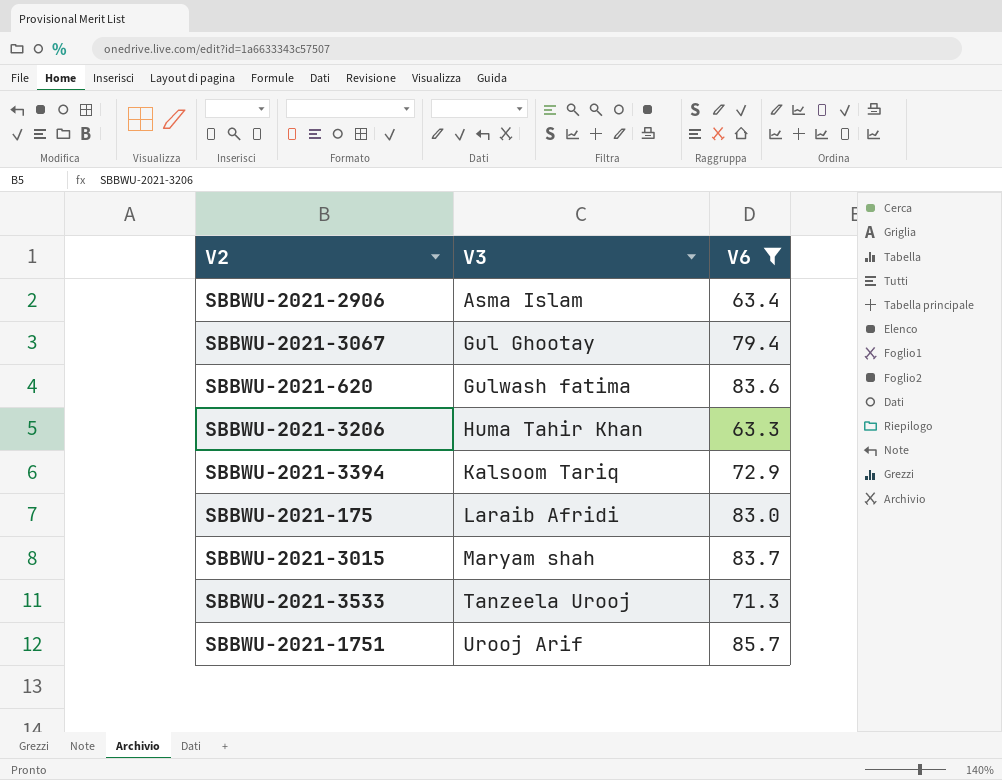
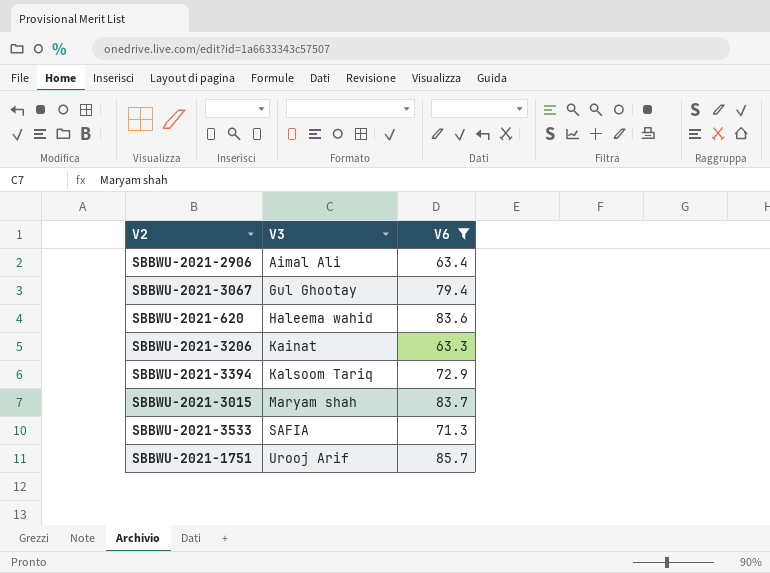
row SBBWU-2021-175: Laraib Afridi | 83.0 -> none
SBBWU-2021-2906 | V3: Asma Islam -> Aimal Ali
SBBWU-2021-620 | V3: Gulwash fatima -> Haleema wahid
SBBWU-2021-3206 | V3: Huma Tahir Khan -> Kainat
SBBWU-2021-3533 | V3: Tanzeela Urooj -> SAFIA

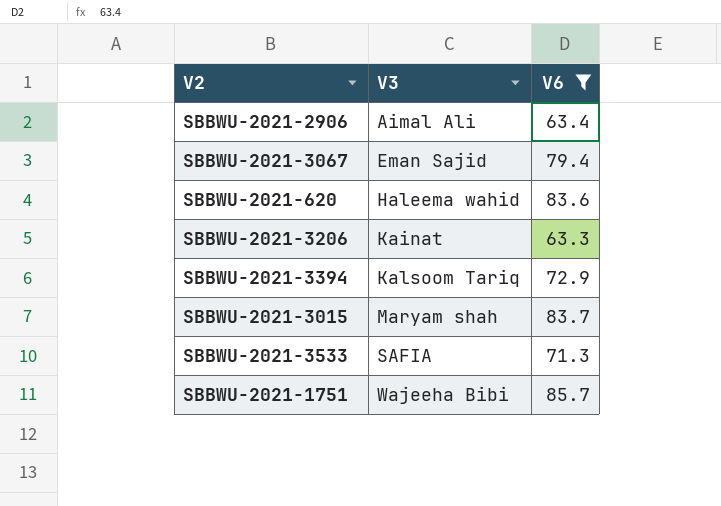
SBBWU-2021-3067 | V3: Gul Ghootay -> Eman Sajid
SBBWU-2021-1751 | V3: Urooj Arif -> Wajeeha Bibi

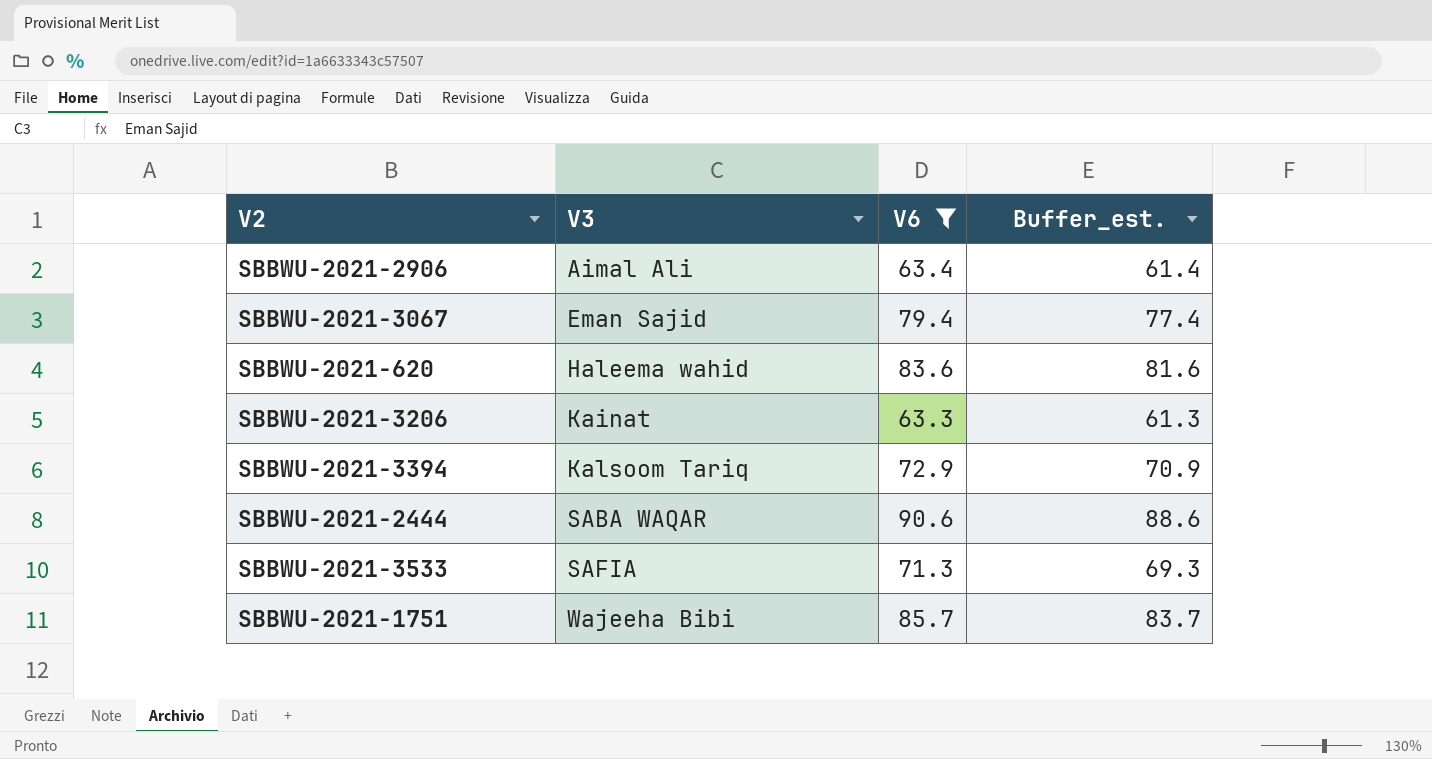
column Buffer_est. | formula: none -> [V6] - 2
row SBBWU-2021-3015: Maryam shah | 83.7 -> none
row SBBWU-2021-2444: none -> SABA WAQAR | 90.6 | 88.6

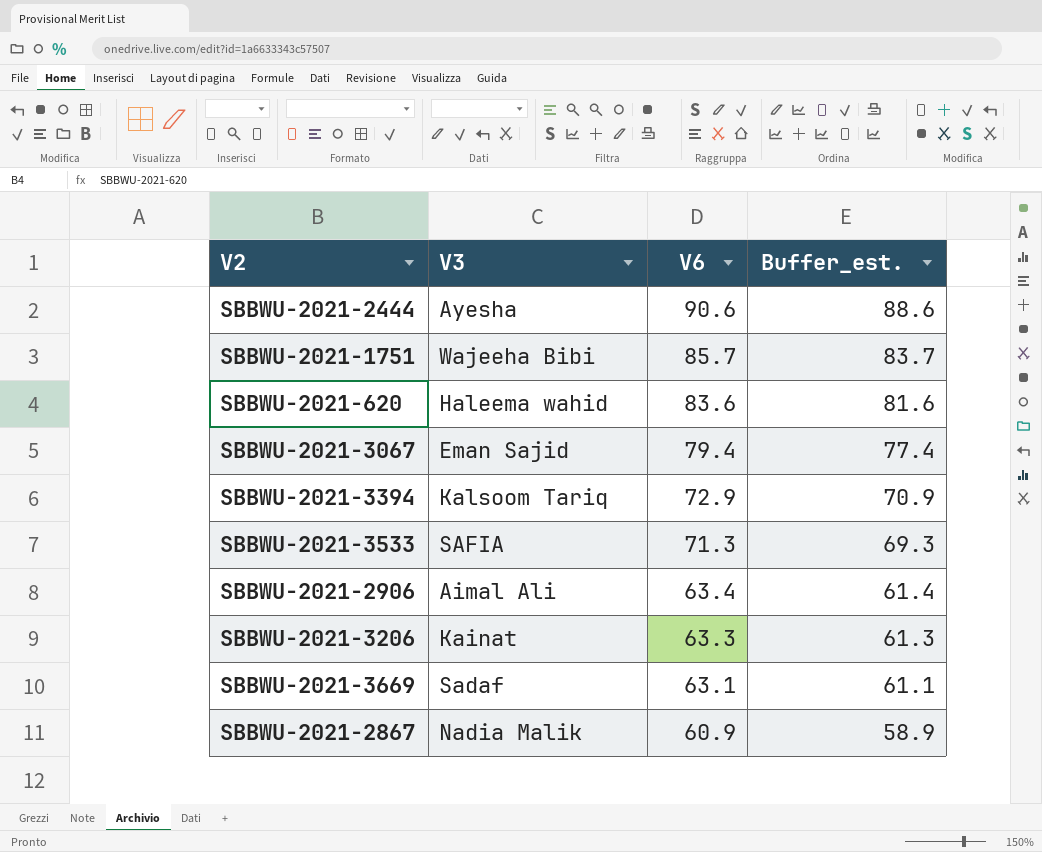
filter: V6 >= 63.3 -> none
row order: V3 ascending -> V6 descending
SBBWU-2021-2444 | V3: SABA WAQAR -> Ayesha

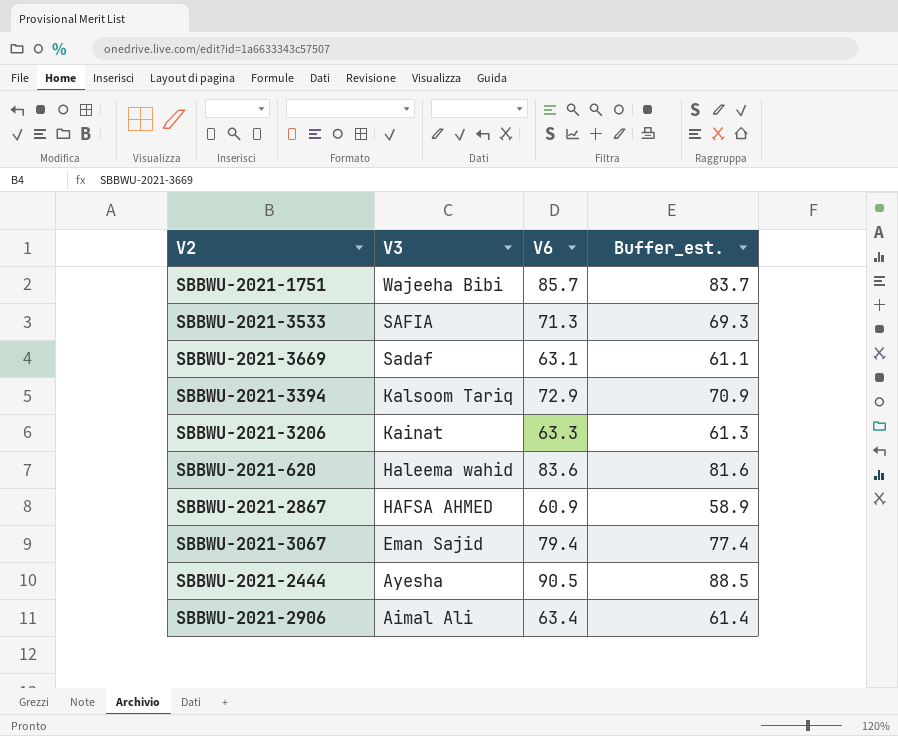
row order: V6 descending -> V3 descending
SBBWU-2021-2867 | V3: Nadia Malik -> HAFSA AHMED
SBBWU-2021-2444 | V6: 90.6 -> 90.5
SBBWU-2021-2444 | Buffer_est.: 88.6 -> 88.5

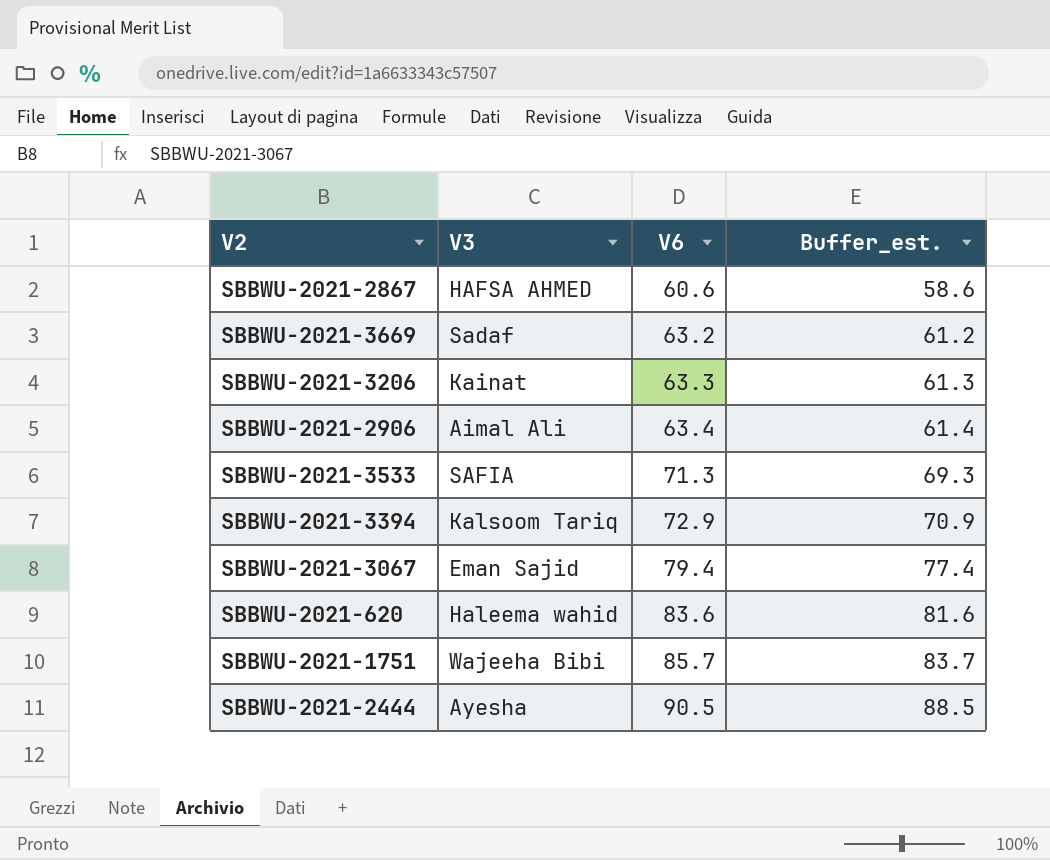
row order: V3 descending -> V6 ascending
SBBWU-2021-2867 | V6: 60.9 -> 60.6
SBBWU-2021-2867 | Buffer_est.: 58.9 -> 58.6
SBBWU-2021-3669 | V6: 63.1 -> 63.2
SBBWU-2021-3669 | Buffer_est.: 61.1 -> 61.2

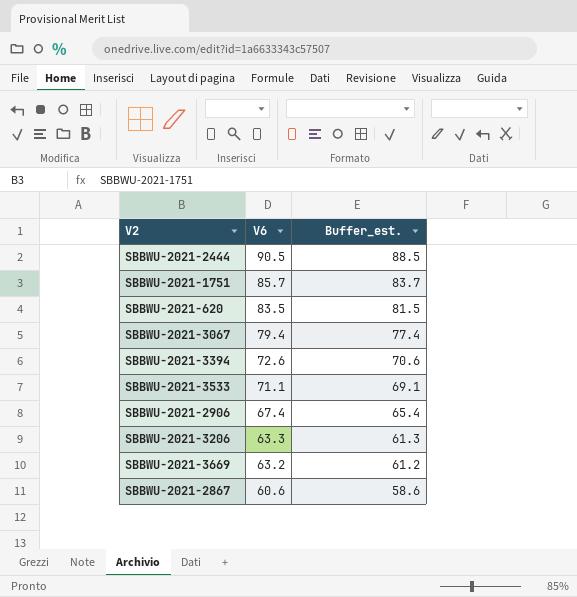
row order: V6 ascending -> V6 descending
column V3 | position: 2 -> none
SBBWU-2021-620 | V6: 83.6 -> 83.5
SBBWU-2021-620 | Buffer_est.: 81.6 -> 81.5
SBBWU-2021-3394 | V6: 72.9 -> 72.6
SBBWU-2021-3394 | Buffer_est.: 70.9 -> 70.6
SBBWU-2021-3533 | V6: 71.3 -> 71.1
SBBWU-2021-3533 | Buffer_est.: 69.3 -> 69.1
SBBWU-2021-2906 | V6: 63.4 -> 67.4
SBBWU-2021-2906 | Buffer_est.: 61.4 -> 65.4

